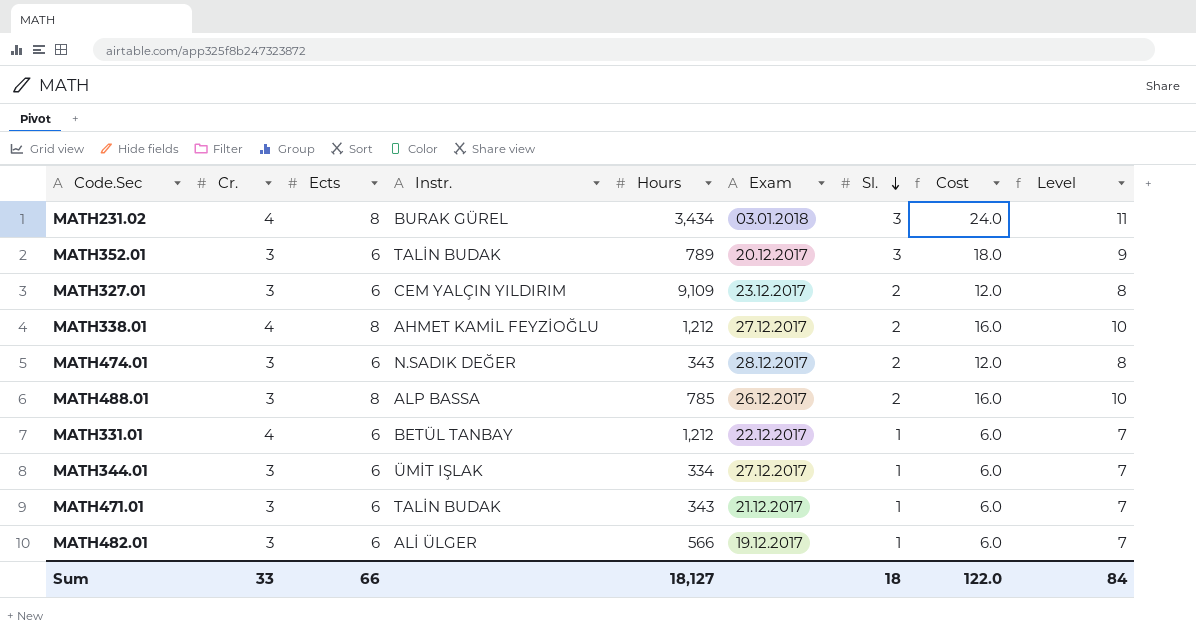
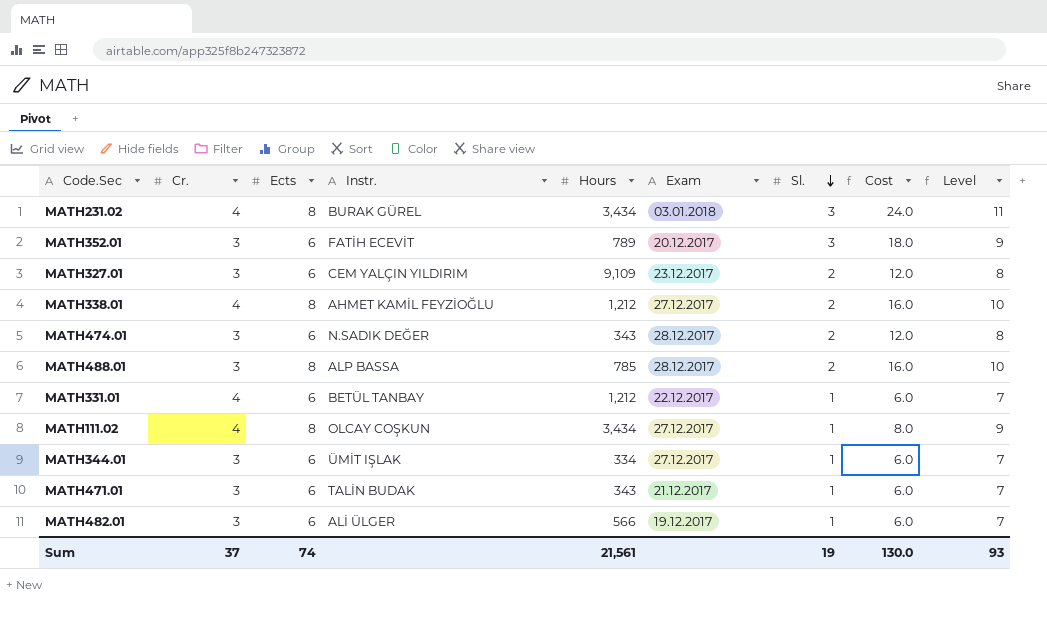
MATH352.01 | Instr.: TALİN BUDAK -> FATİH ECEVİT
MATH488.01 | Exam: 26.12.2017 -> 28.12.2017
row MATH111.02: none -> 4 | 8 | OLCAY COŞKUN | 3,434 | 27.12.2017 | 1 | 8.0 | 9
Sum | Cr.: 33 -> 37
Sum | Ects: 66 -> 74
Sum | Hours: 18,127 -> 21,561
Sum | Sl.: 18 -> 19
Sum | Cost: 122.0 -> 130.0
Sum | Level: 84 -> 93

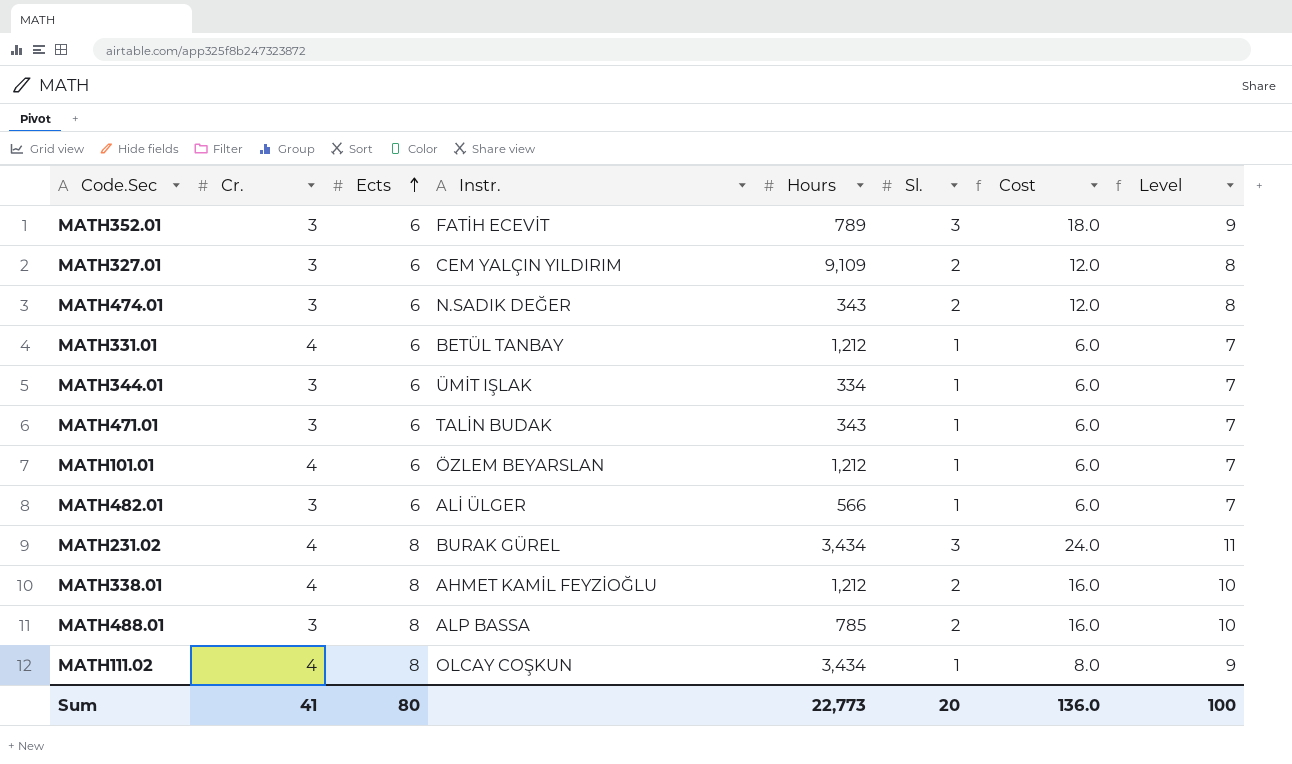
row order: Sl. descending -> Ects ascending
column Exam | position: 6 -> none
row MATH101.01: none -> 4 | 6 | ÖZLEM BEYARSLAN | 1,212 | 1 | 6.0 | 7
Sum | Cr.: 37 -> 41
Sum | Ects: 74 -> 80
Sum | Hours: 21,561 -> 22,773
Sum | Sl.: 19 -> 20
Sum | Cost: 130.0 -> 136.0
Sum | Level: 93 -> 100

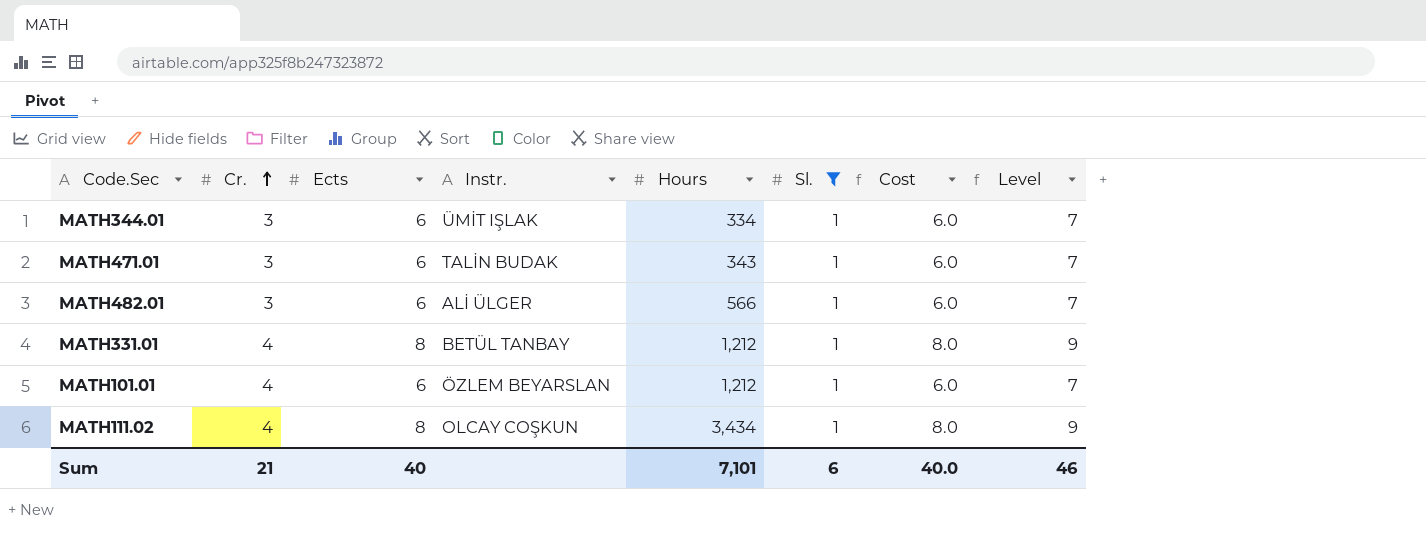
filter: none -> Sl. = 1
row order: Ects ascending -> Cr. ascending
MATH331.01 | Ects: 6 -> 8
MATH331.01 | Cost: 6.0 -> 8.0
MATH331.01 | Level: 7 -> 9
Sum | Cr.: 41 -> 21
Sum | Ects: 80 -> 40
Sum | Hours: 22,773 -> 7,101
Sum | Sl.: 20 -> 6
Sum | Cost: 136.0 -> 40.0
Sum | Level: 100 -> 46

